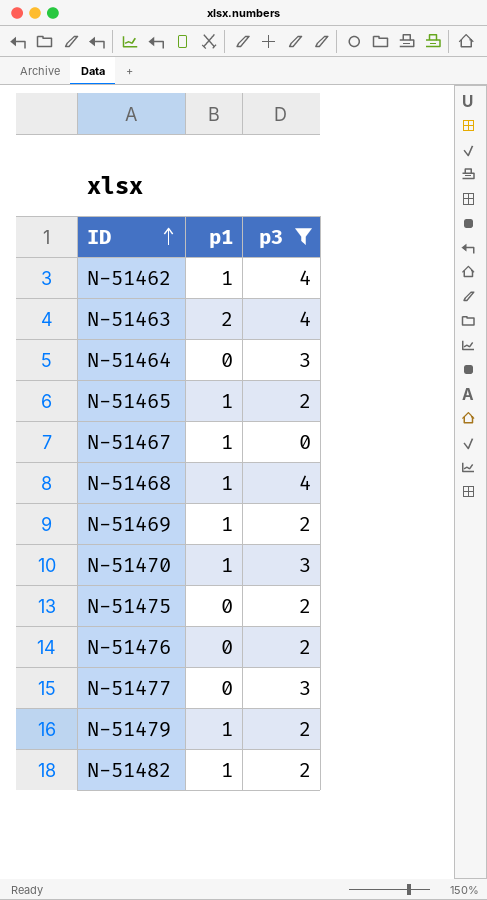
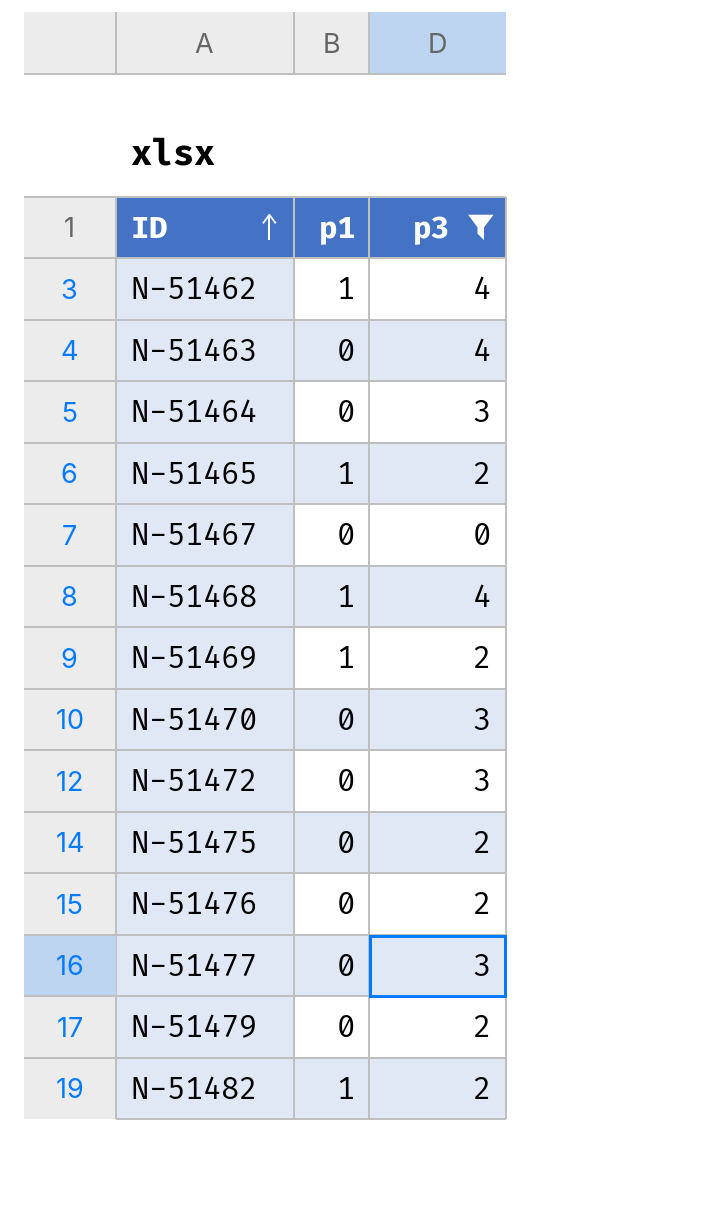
N-51463 | p1: 2 -> 0
N-51467 | p1: 1 -> 0
N-51470 | p1: 1 -> 0
row N-51472: none -> 0 | 3
N-51479 | p1: 1 -> 0

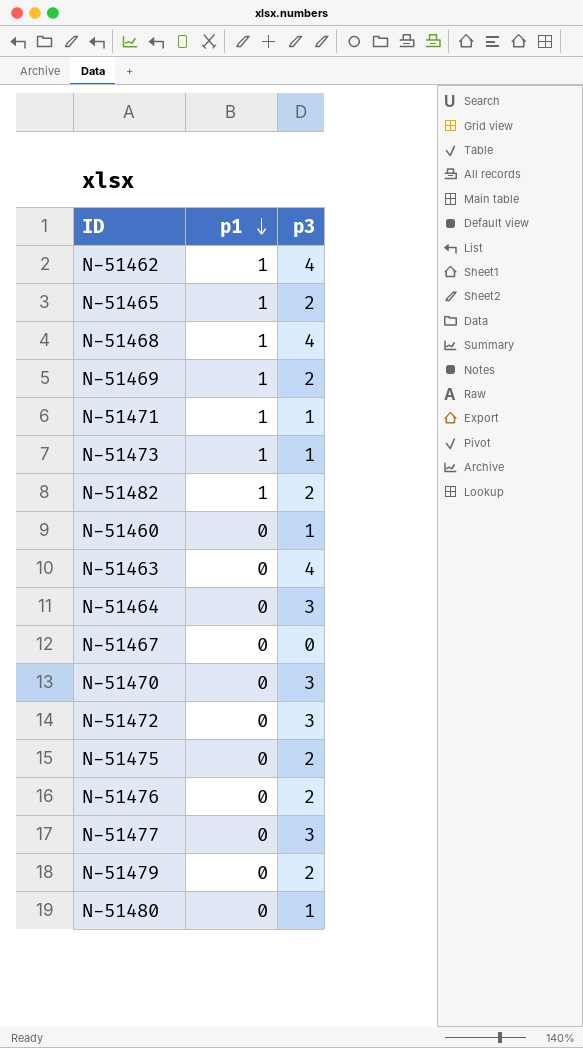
filter: p3 != 1 -> none
row order: ID ascending -> p1 descending

